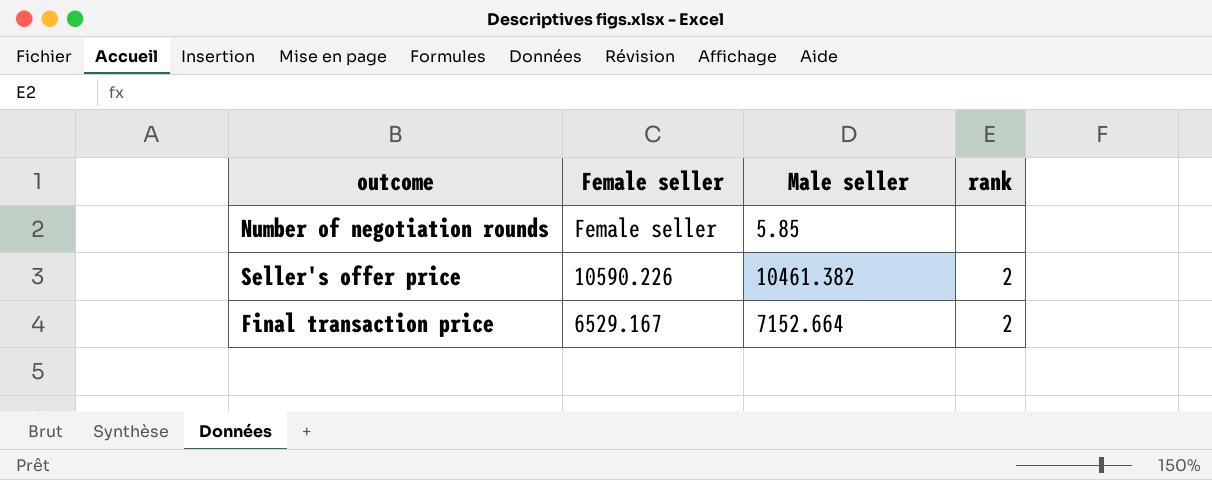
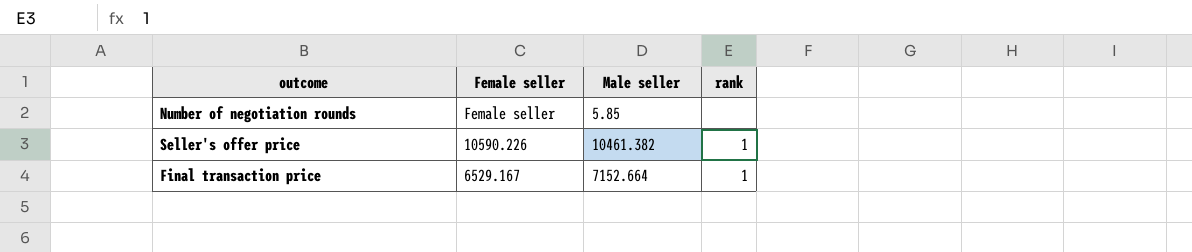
Seller's offer price | rank: 2 -> 1
Final transaction price | rank: 2 -> 1

